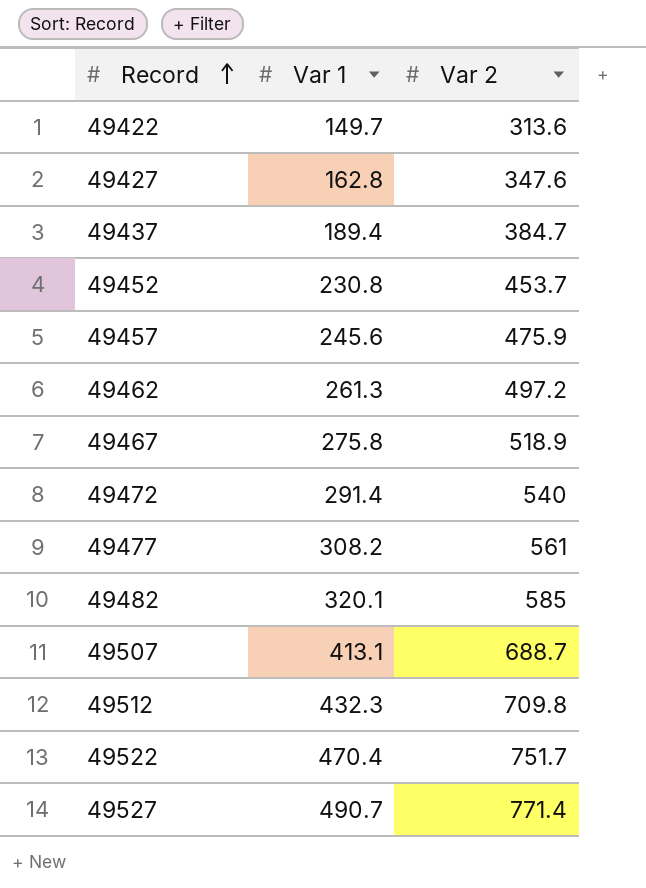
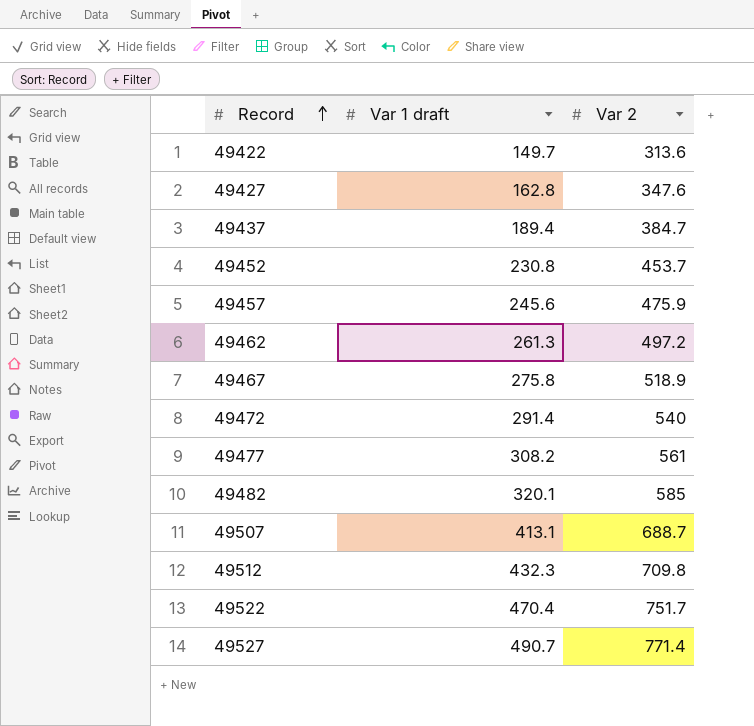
column name: Var 1 -> Var 1 draft

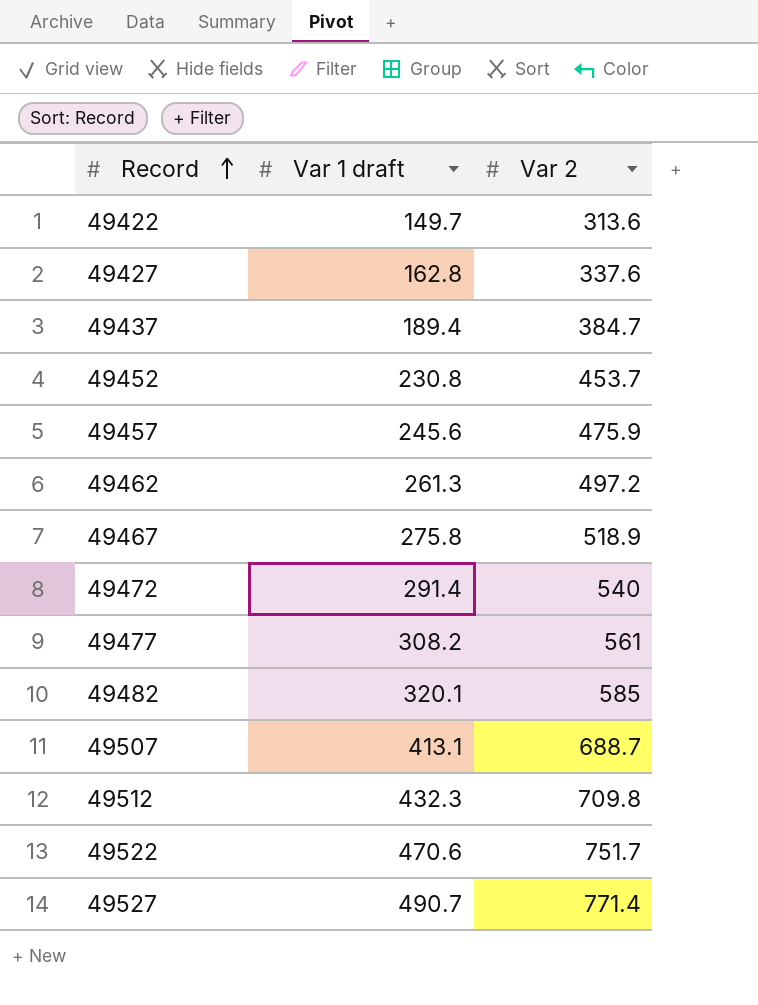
49427 | Var 2: 347.6 -> 337.6
49522 | Var 1 draft: 470.4 -> 470.6

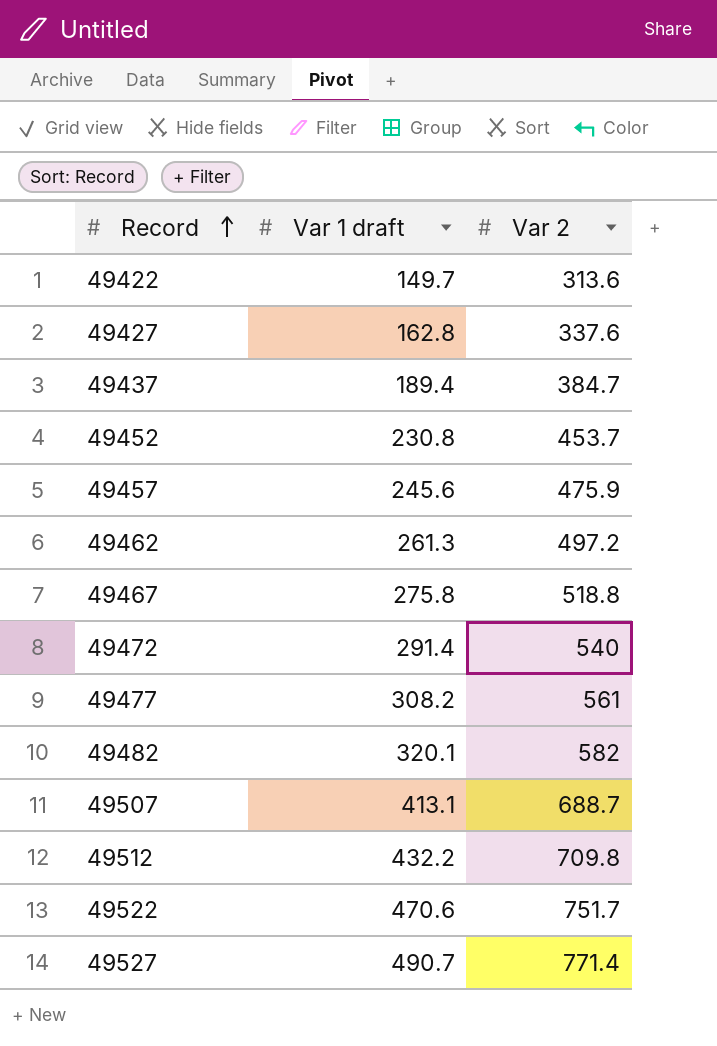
49467 | Var 2: 518.9 -> 518.8
49482 | Var 2: 585 -> 582
49512 | Var 1 draft: 432.3 -> 432.2

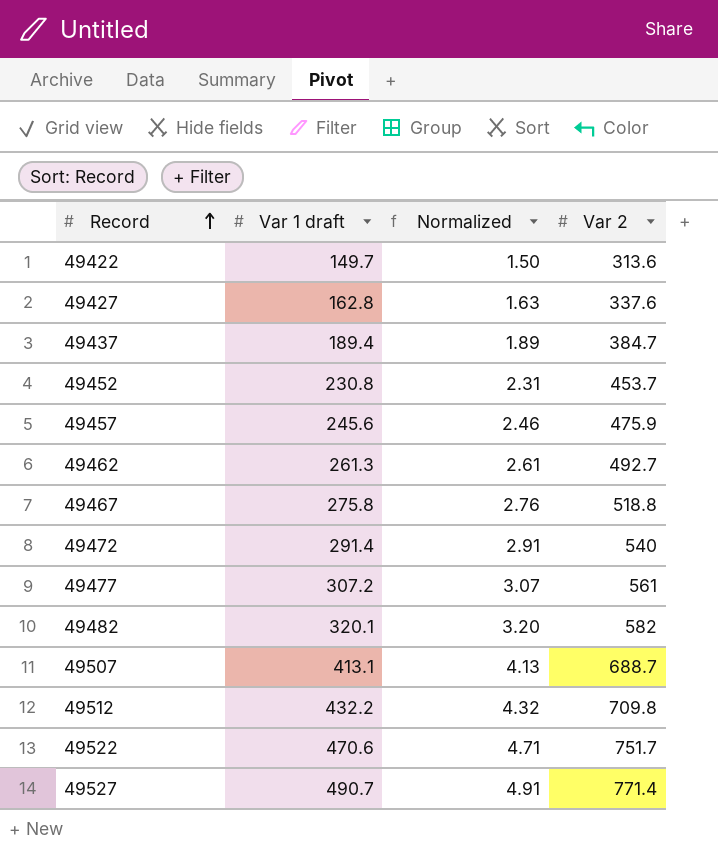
column Normalized | formula: none -> [Var 1 draft] * 0.01
49462 | Var 2: 497.2 -> 492.7
49477 | Var 1 draft: 308.2 -> 307.2

